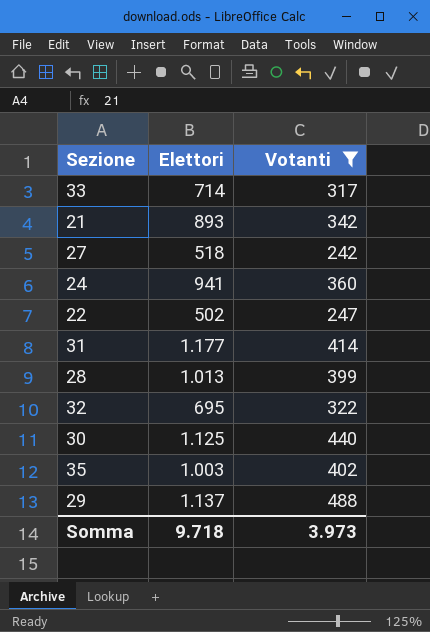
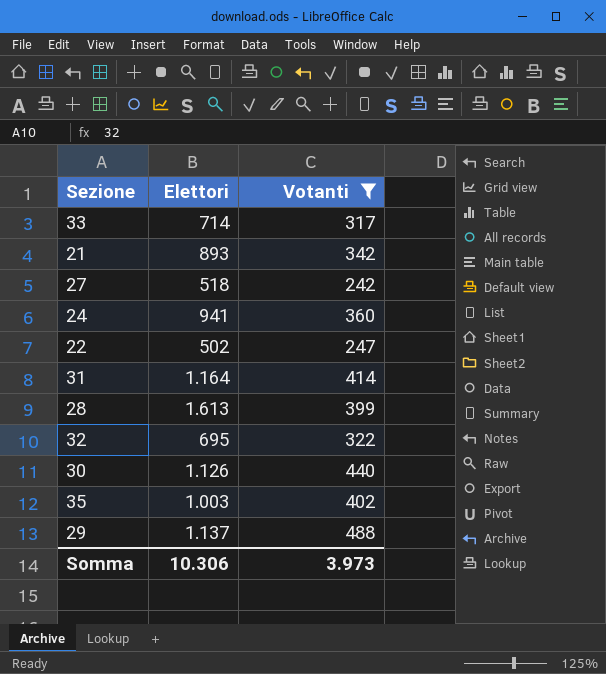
31 | Elettori: 1.177 -> 1.164
28 | Elettori: 1.013 -> 1.613
30 | Elettori: 1.125 -> 1.126
Somma | Elettori: 9.718 -> 10.306

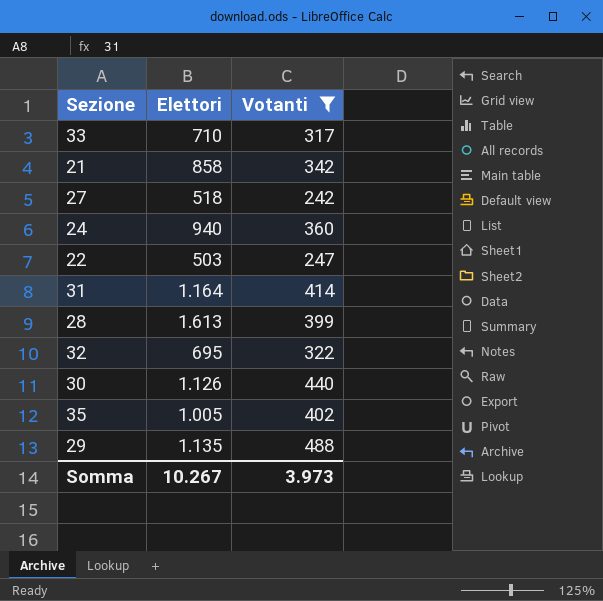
33 | Elettori: 714 -> 710
21 | Elettori: 893 -> 858
24 | Elettori: 941 -> 940
22 | Elettori: 502 -> 503
35 | Elettori: 1.003 -> 1.005
29 | Elettori: 1.137 -> 1.135
Somma | Elettori: 10.306 -> 10.267

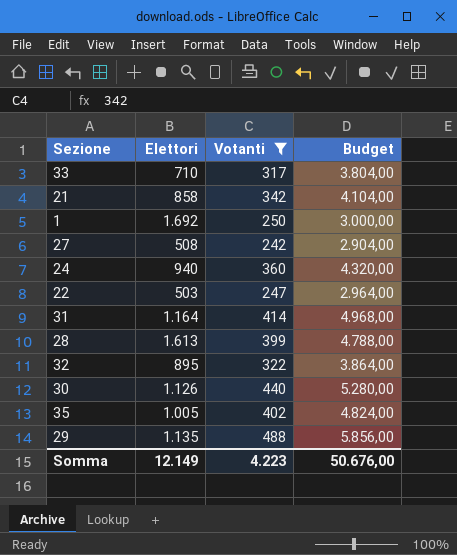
column Budget | formula: none -> [Votanti] * 12
row 1: none -> 1.692 | 250 | 3.000,00
27 | Elettori: 518 -> 508
32 | Elettori: 695 -> 895
Somma | Elettori: 10.267 -> 12.149
Somma | Votanti: 3.973 -> 4.223

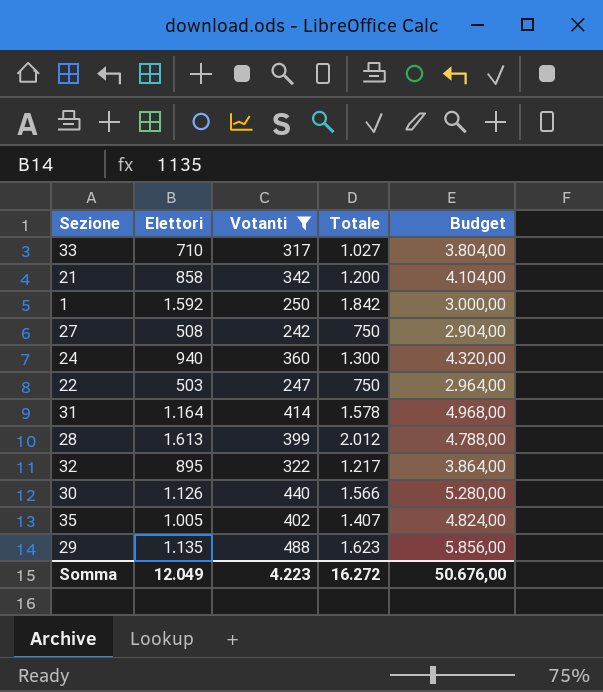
column Totale | formula: none -> [Elettori] + [Votanti]
1 | Elettori: 1.692 -> 1.592
Somma | Elettori: 12.149 -> 12.049

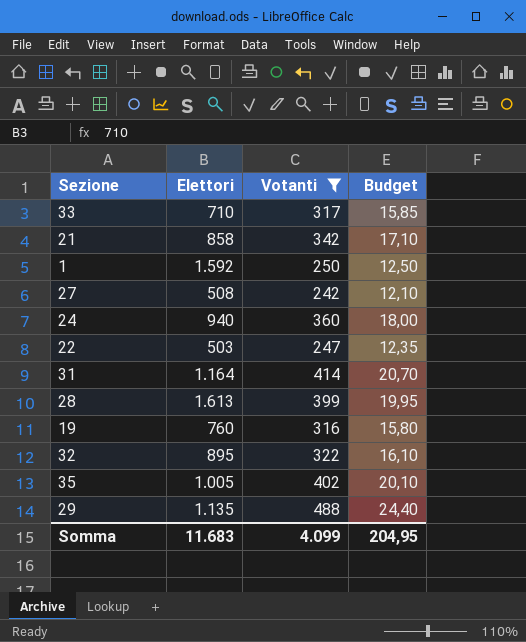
column Totale | formula: [Elettori] + [Votanti] -> none
column Budget | formula: [Votanti] * 12 -> [Votanti] * 0,05
row 30: 1.126 | 440 | 1.566 | 5.280,00 -> none
row 19: none -> 760 | 316 | 15,80
Somma | Elettori: 12.049 -> 11.683
Somma | Votanti: 4.223 -> 4.099
Somma | Budget: 50.676,00 -> 204,95

